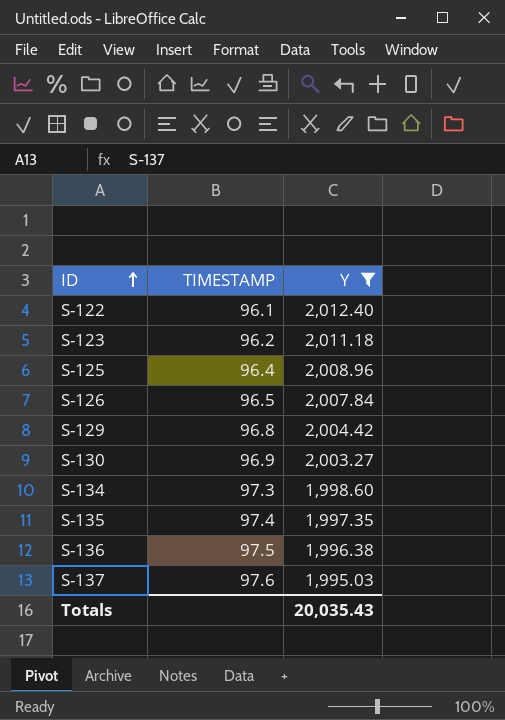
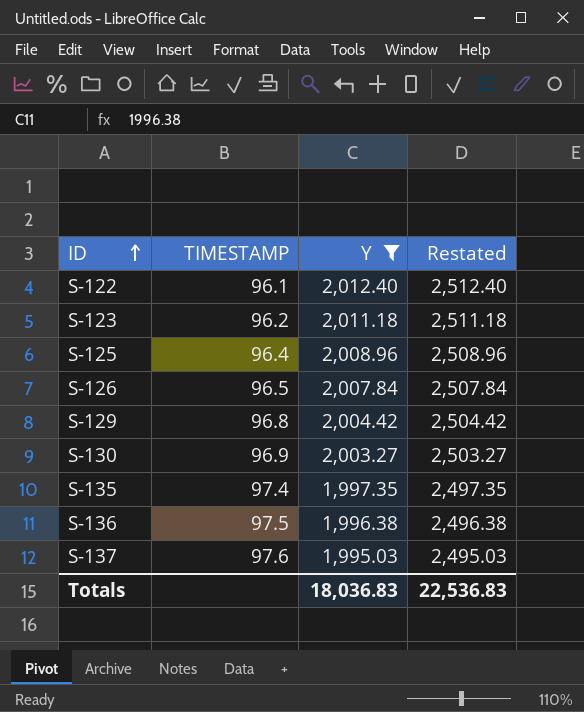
column Restated | formula: none -> [Y] + 500
row S-134: 97.3 | 1,998.60 -> none
Totals | Y: 20,035.43 -> 18,036.83

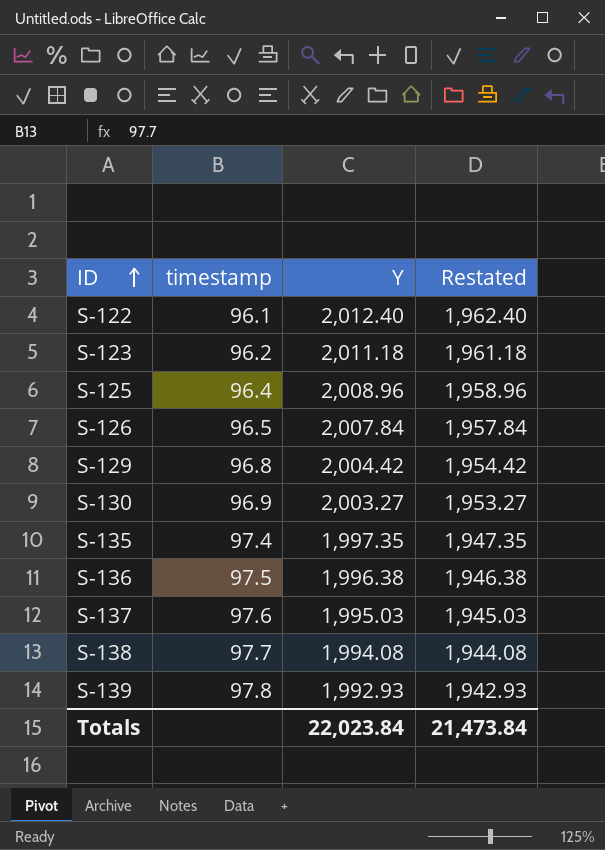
filter: Y >= 1,995.03 -> none
column name: TIMESTAMP -> timestamp
column Restated | formula: [Y] + 500 -> [Y] - 50
Totals | Y: 18,036.83 -> 22,023.84
Totals | Restated: 22,536.83 -> 21,473.84

